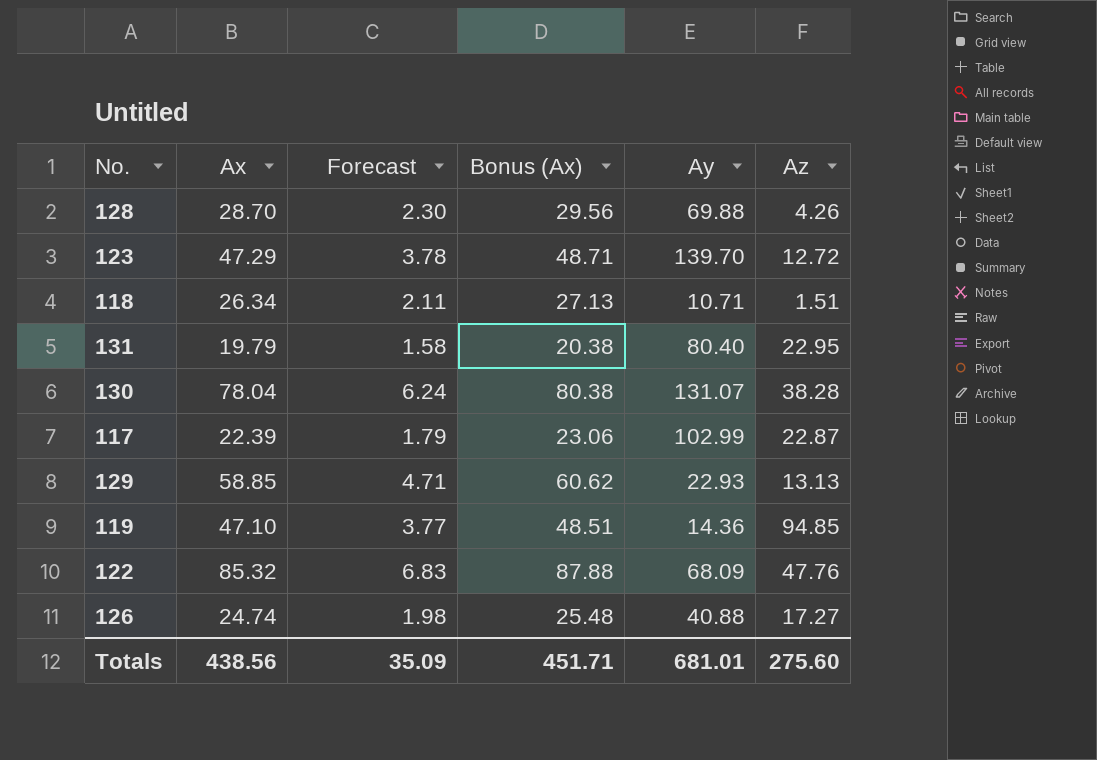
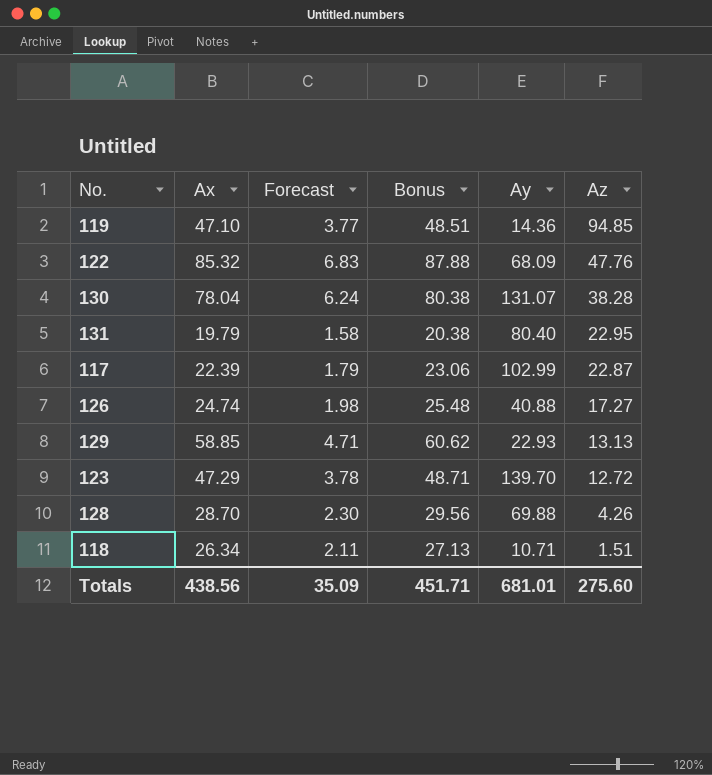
row order: none -> Az descending
column name: Bonus (Ax) -> Bonus

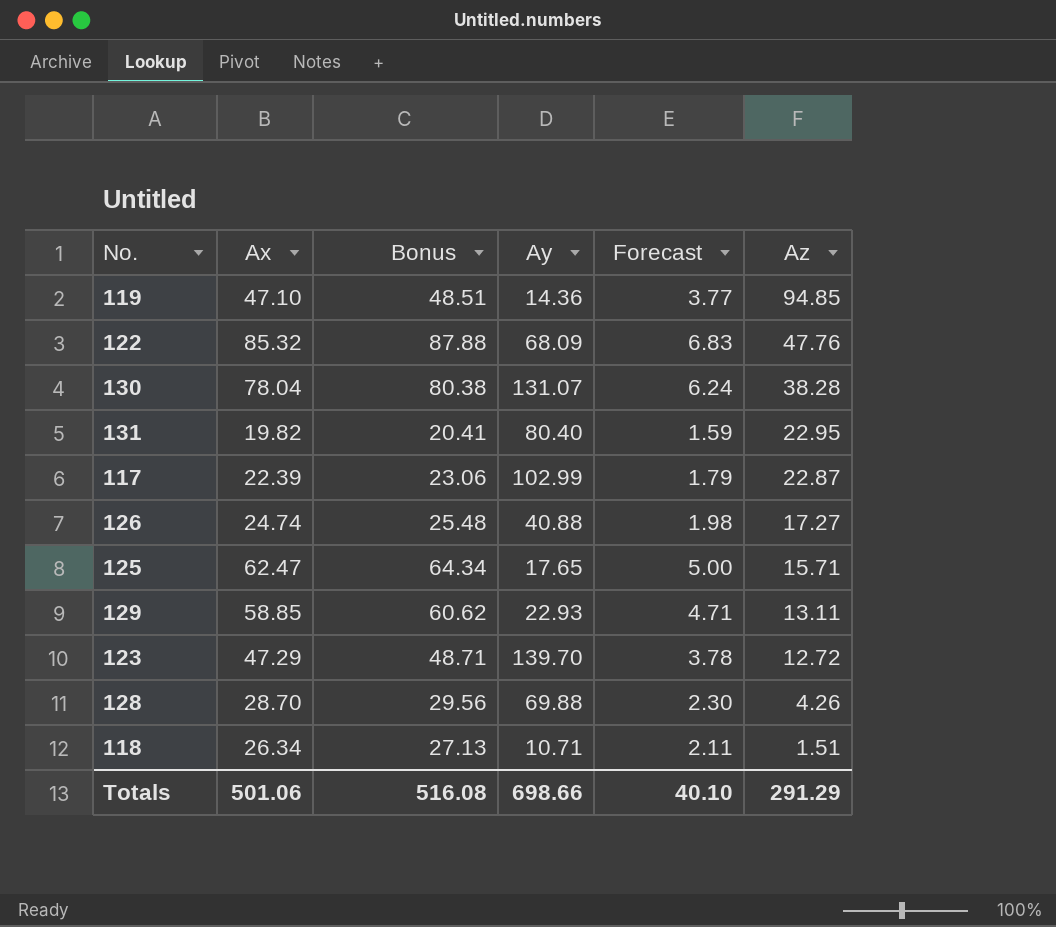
column Forecast | position: 3 -> 5
131 | Ax: 19.79 -> 19.82
131 | Bonus: 20.38 -> 20.41
131 | Forecast: 1.58 -> 1.59
row 125: none -> 62.47 | 64.34 | 17.65 | 5.00 | 15.71
129 | Az: 13.13 -> 13.11
Totals | Ax: 438.56 -> 501.06
Totals | Bonus: 451.71 -> 516.08
Totals | Ay: 681.01 -> 698.66
Totals | Forecast: 35.09 -> 40.10
Totals | Az: 275.60 -> 291.29

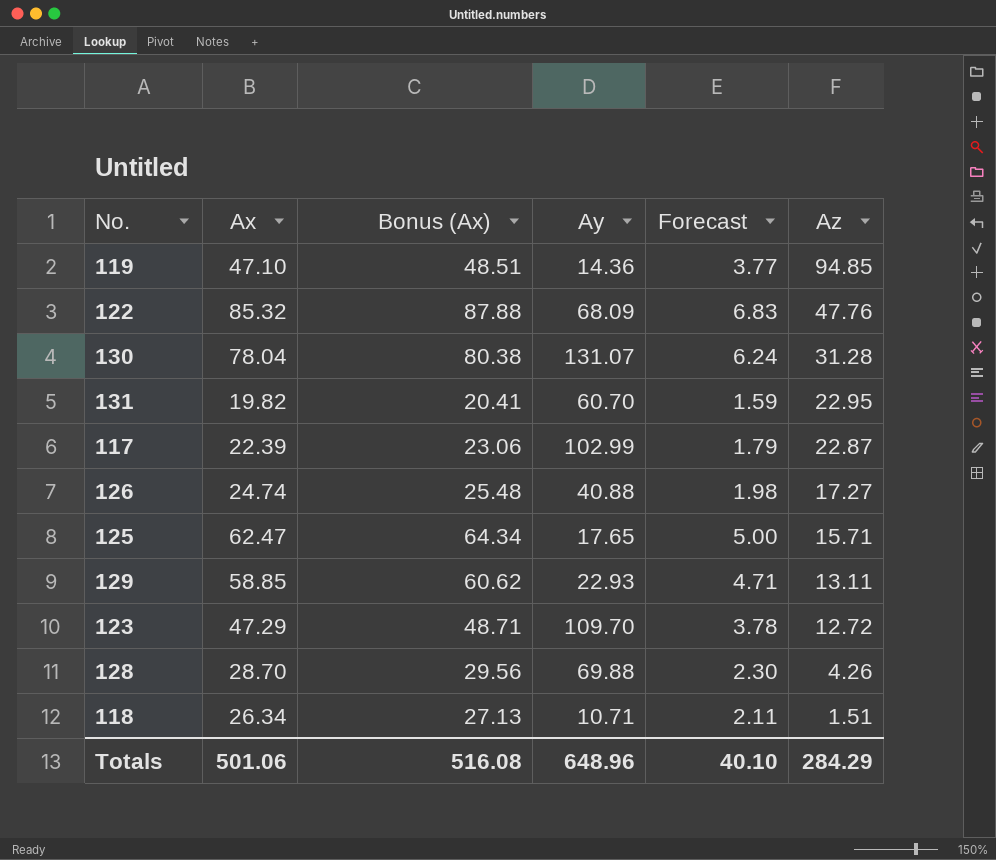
column name: Bonus -> Bonus (Ax)
130 | Az: 38.28 -> 31.28
131 | Ay: 80.40 -> 60.70
123 | Ay: 139.70 -> 109.70
Totals | Ay: 698.66 -> 648.96
Totals | Az: 291.29 -> 284.29

